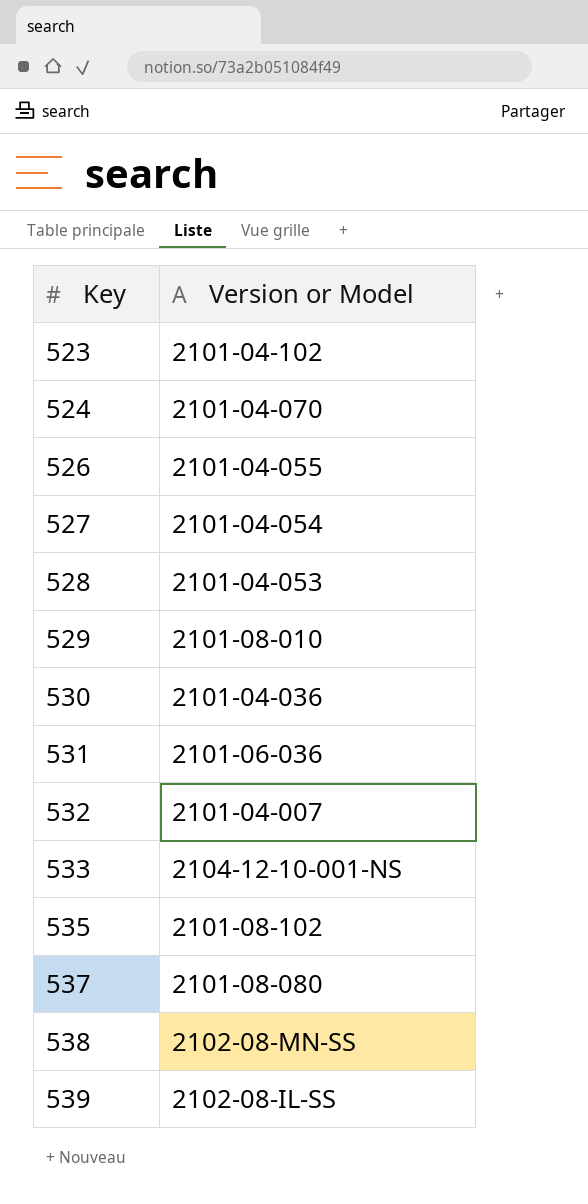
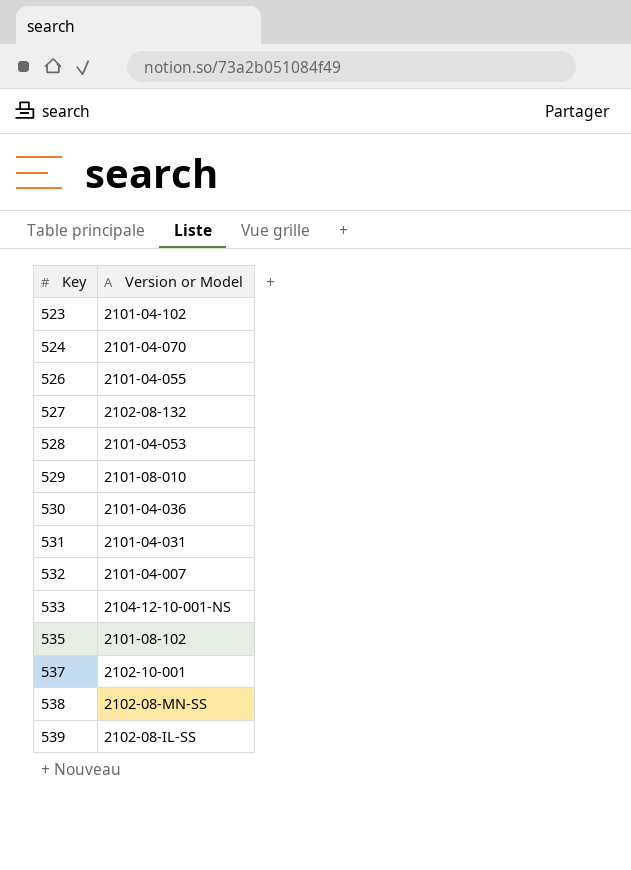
527 | Version or Model: 2101-04-054 -> 2102-08-132
531 | Version or Model: 2101-06-036 -> 2101-04-031
537 | Version or Model: 2101-08-080 -> 2102-10-001

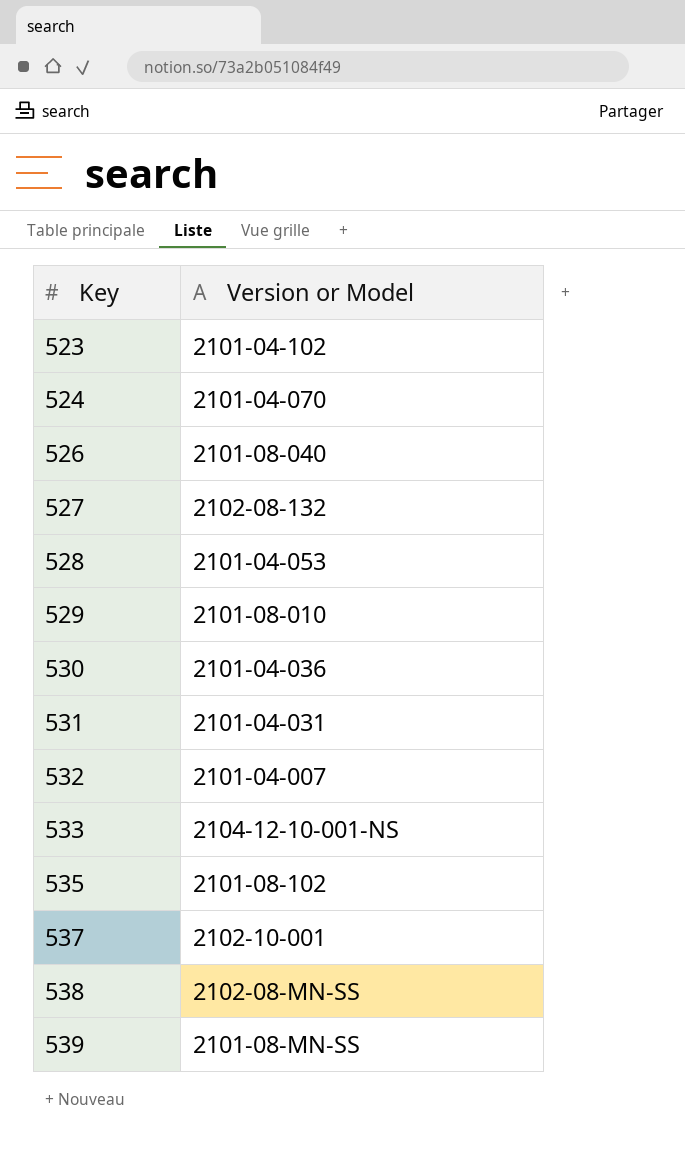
526 | Version or Model: 2101-04-055 -> 2101-08-040
539 | Version or Model: 2102-08-IL-SS -> 2101-08-MN-SS

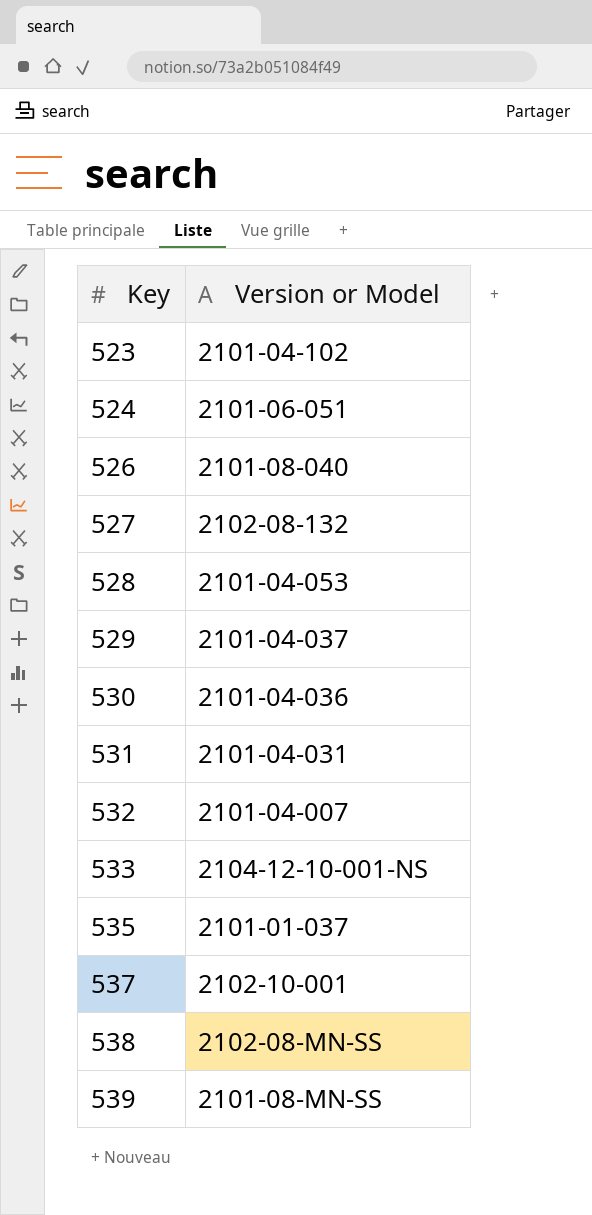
524 | Version or Model: 2101-04-070 -> 2101-06-051
529 | Version or Model: 2101-08-010 -> 2101-04-037
535 | Version or Model: 2101-08-102 -> 2101-01-037

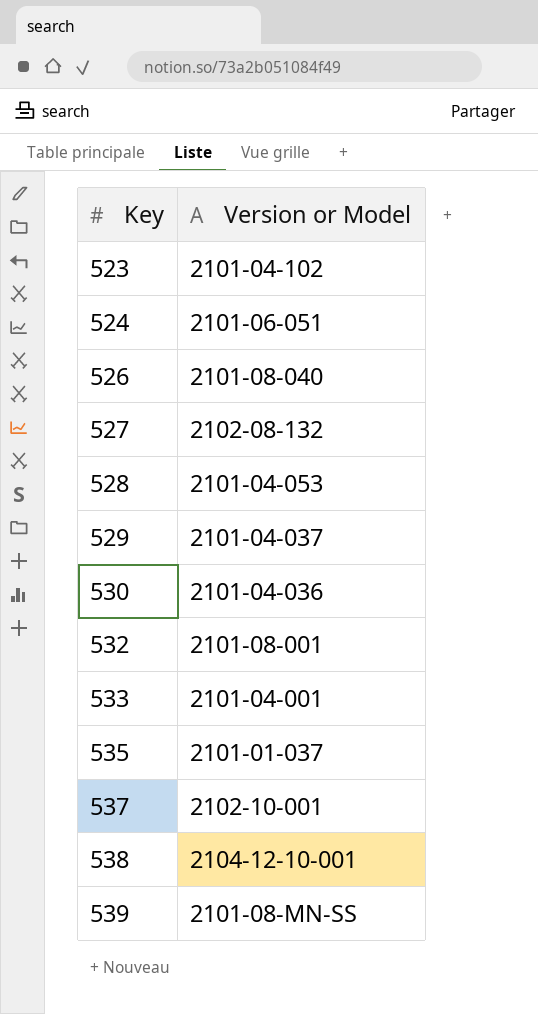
row 531: 2101-04-031 -> none
532 | Version or Model: 2101-04-007 -> 2101-08-001
533 | Version or Model: 2104-12-10-001-NS -> 2101-04-001
538 | Version or Model: 2102-08-MN-SS -> 2104-12-10-001

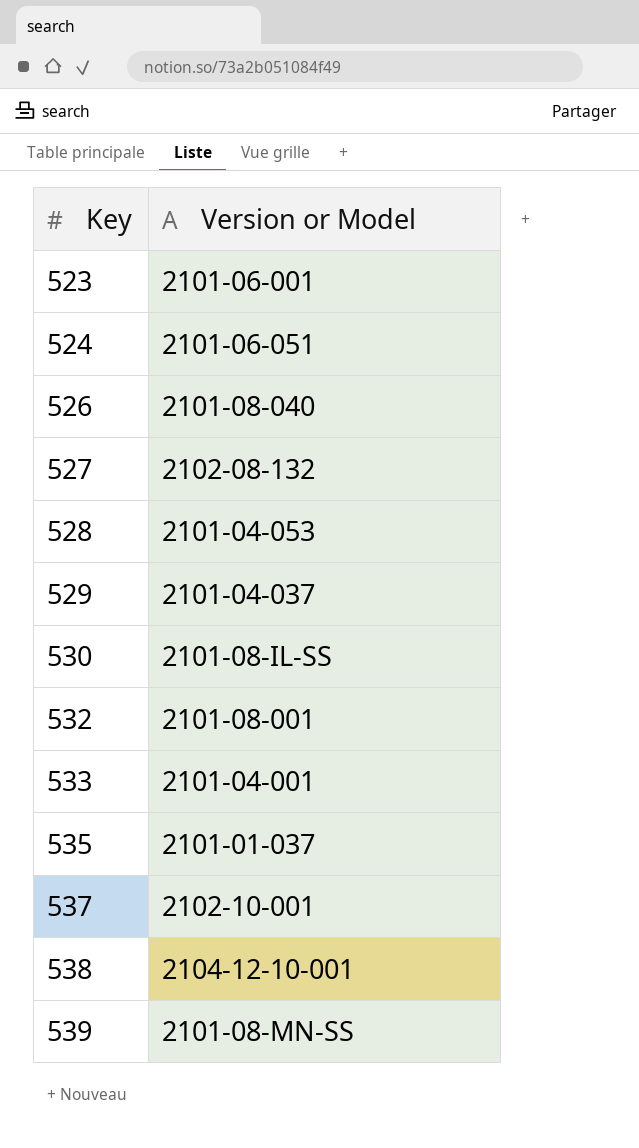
523 | Version or Model: 2101-04-102 -> 2101-06-001
530 | Version or Model: 2101-04-036 -> 2101-08-IL-SS

